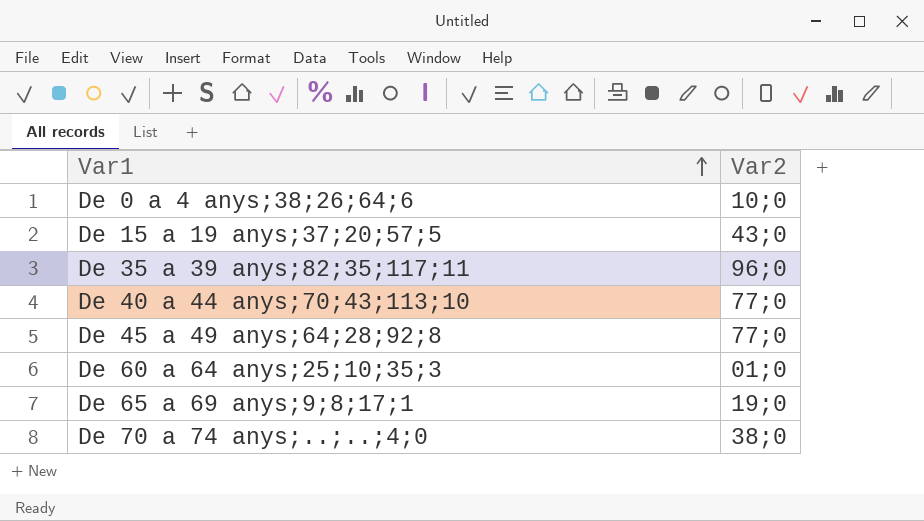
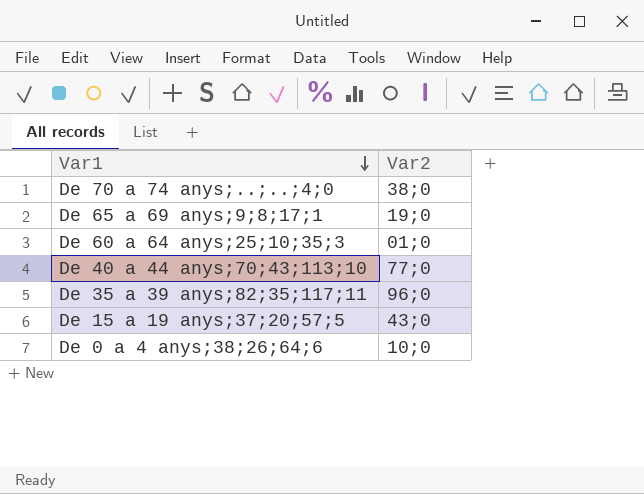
row order: Var1 ascending -> Var1 descending
row De 45 a 49 anys;64;28;92;8: 77;0 -> none

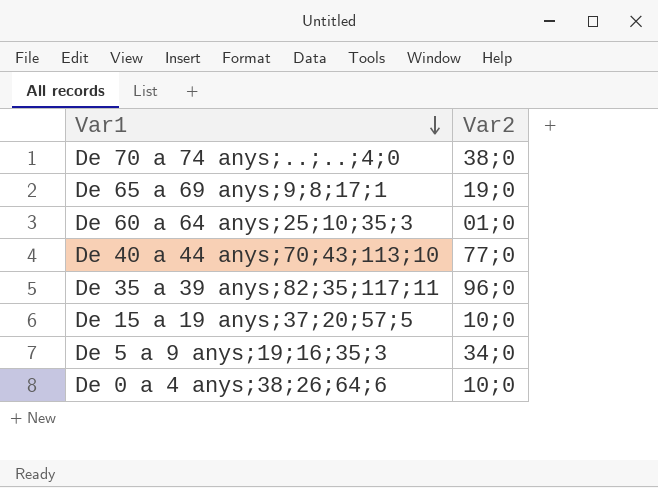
De 15 a 19 anys;37;20;57;5 | Var2: 43;0 -> 10;0
row De 5 a 9 anys;19;16;35;3: none -> 34;0

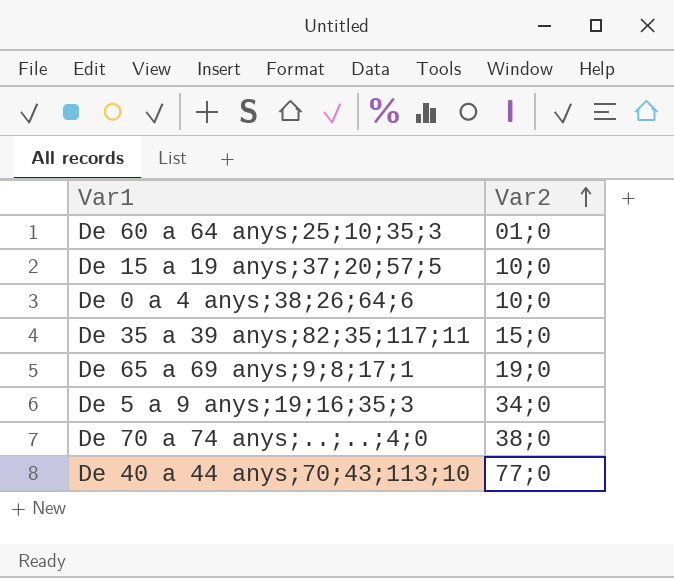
row order: Var1 descending -> Var2 ascending
De 35 a 39 anys;82;35;117;11 | Var2: 96;0 -> 15;0

